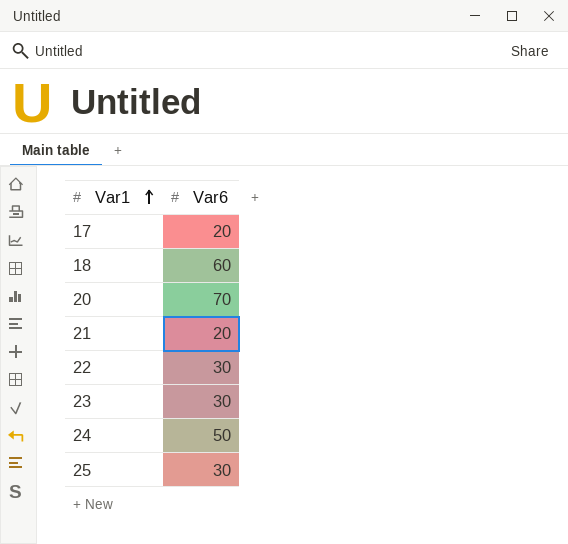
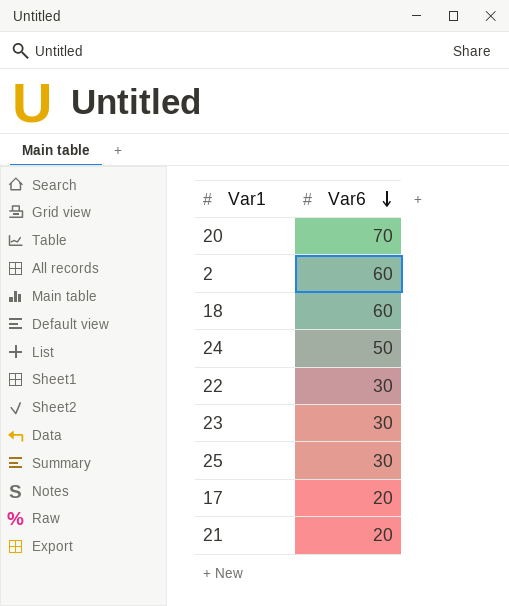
row order: Var1 ascending -> Var6 descending
row 2: none -> 60

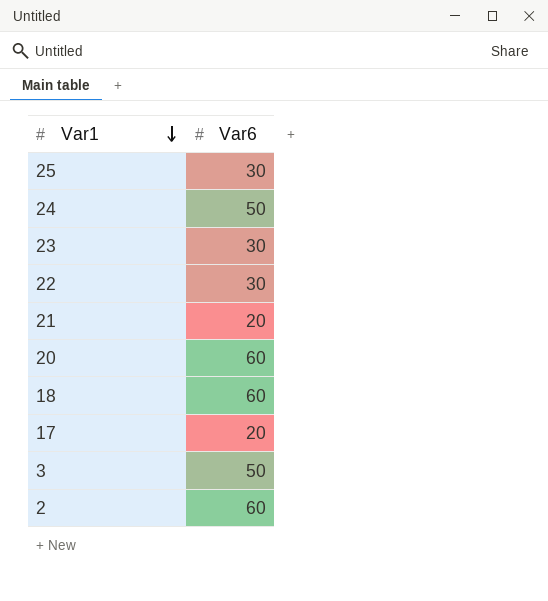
row order: Var6 descending -> Var1 descending
20 | Var6: 70 -> 60
row 3: none -> 50

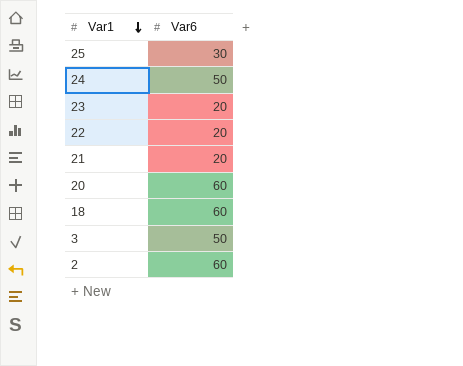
row 17: 20 -> none
23 | Var6: 30 -> 20
22 | Var6: 30 -> 20

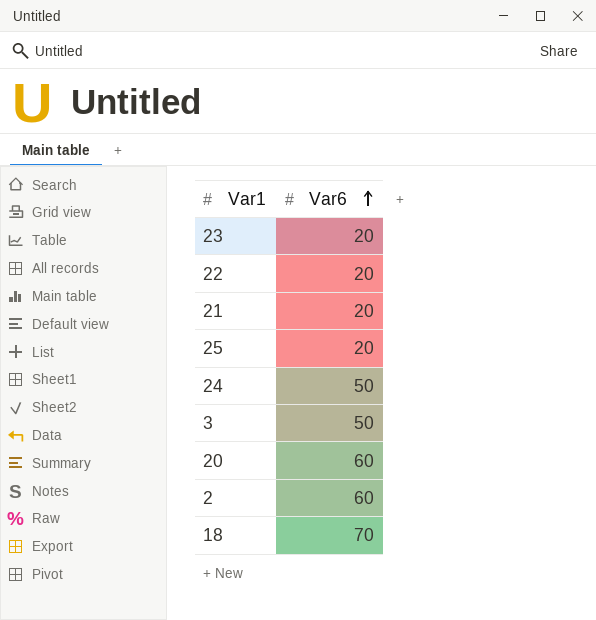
row order: Var1 descending -> Var6 ascending
25 | Var6: 30 -> 20
18 | Var6: 60 -> 70

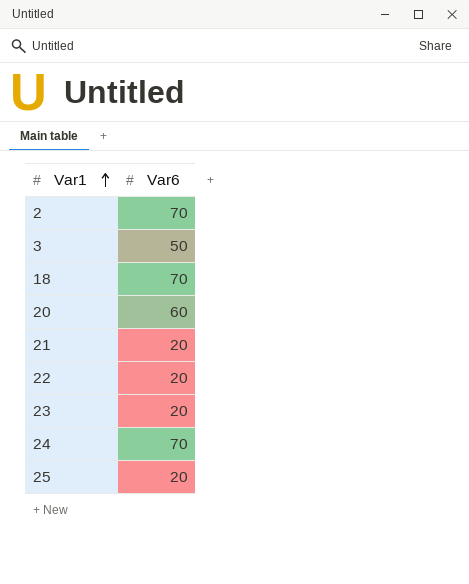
row order: Var6 ascending -> Var1 ascending
2 | Var6: 60 -> 70
24 | Var6: 50 -> 70

